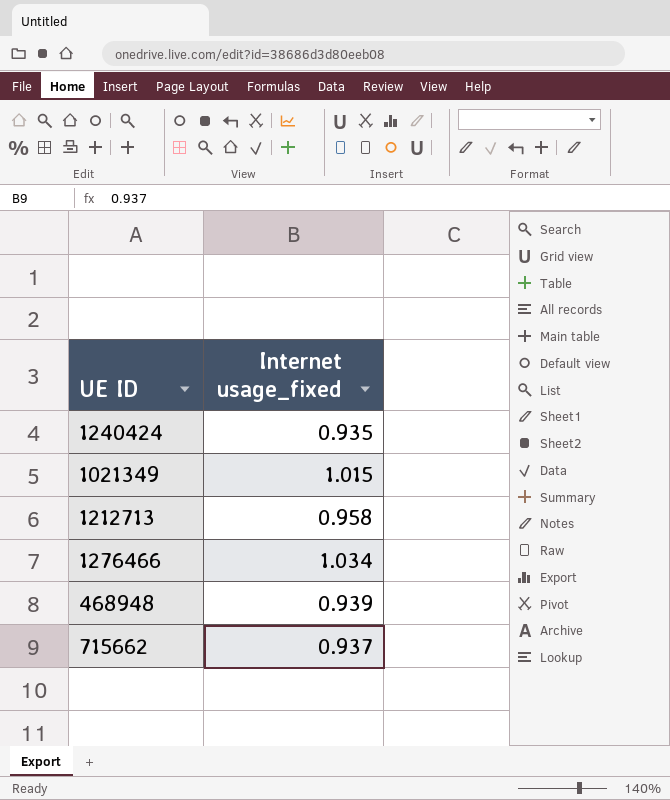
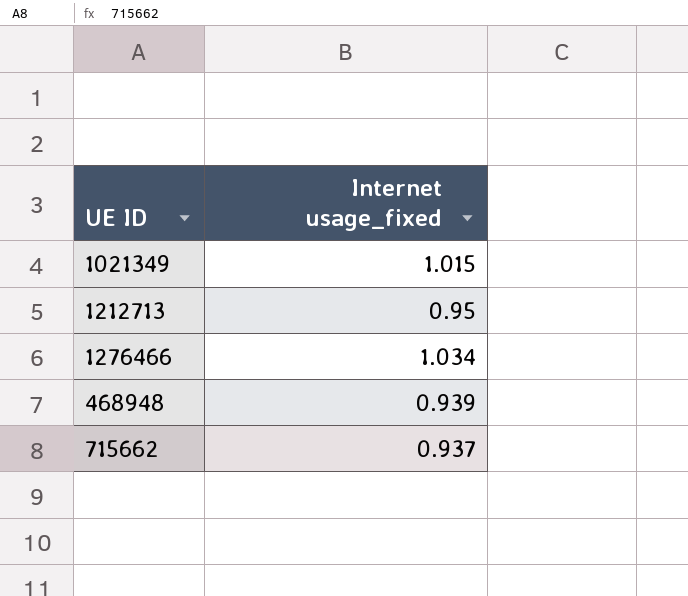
row 1240424: 0.935 -> none
1212713 | Internet usage_fixed: 0.958 -> 0.95

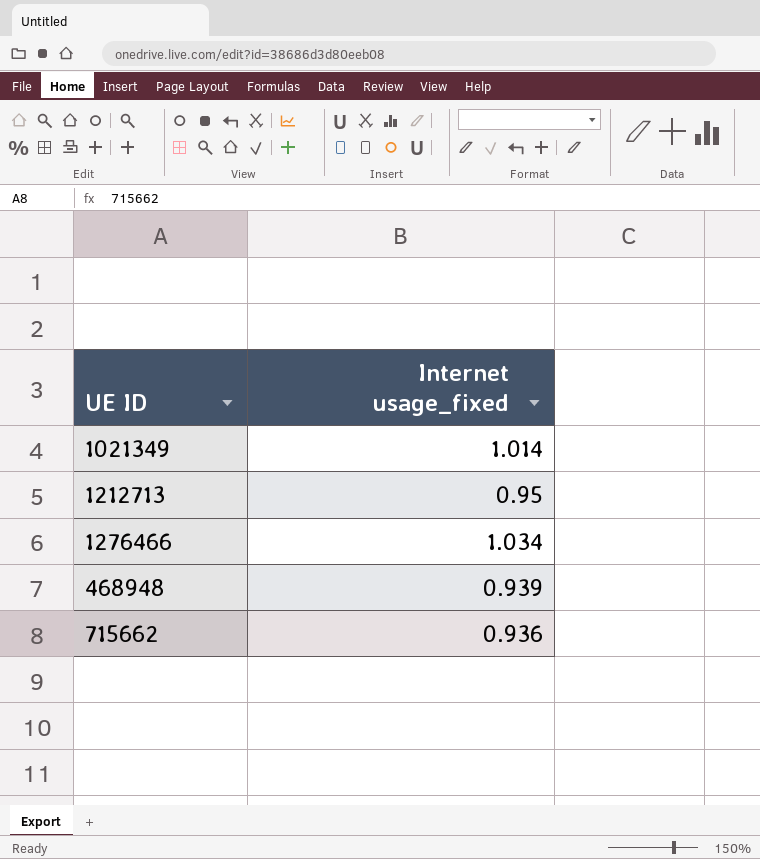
1021349 | Internet usage_fixed: 1.015 -> 1.014
715662 | Internet usage_fixed: 0.937 -> 0.936

